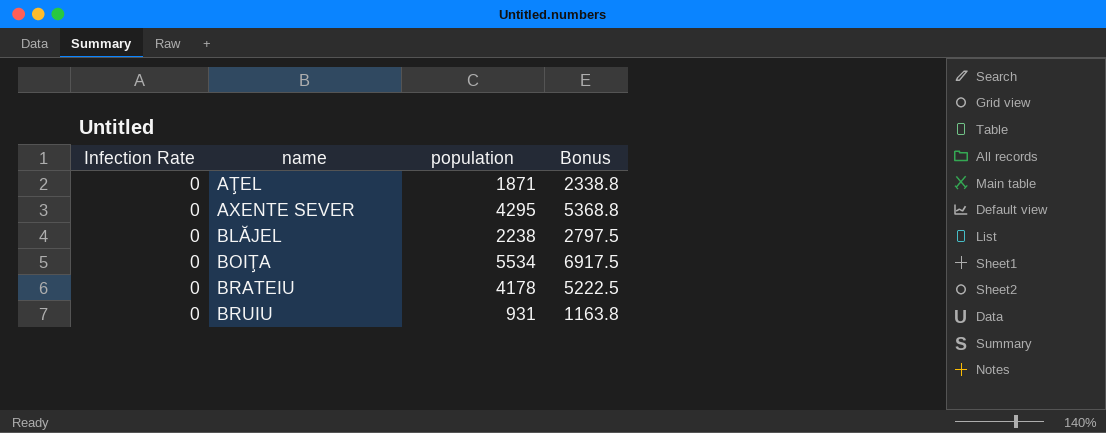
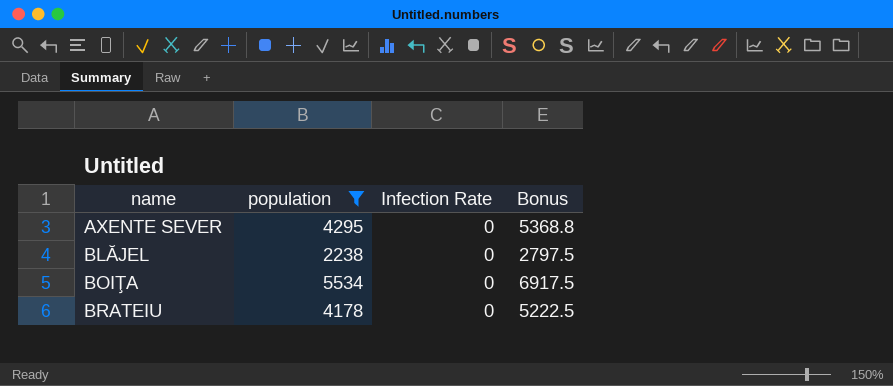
filter: none -> population >= 2238
column Infection Rate | position: 1 -> 3

